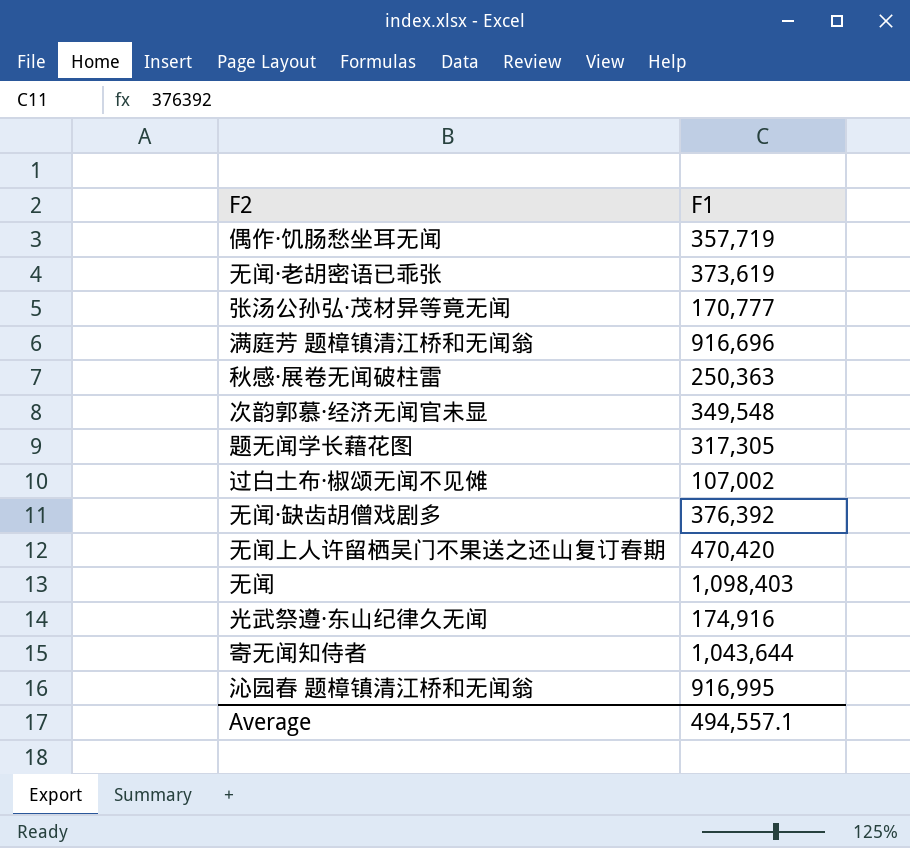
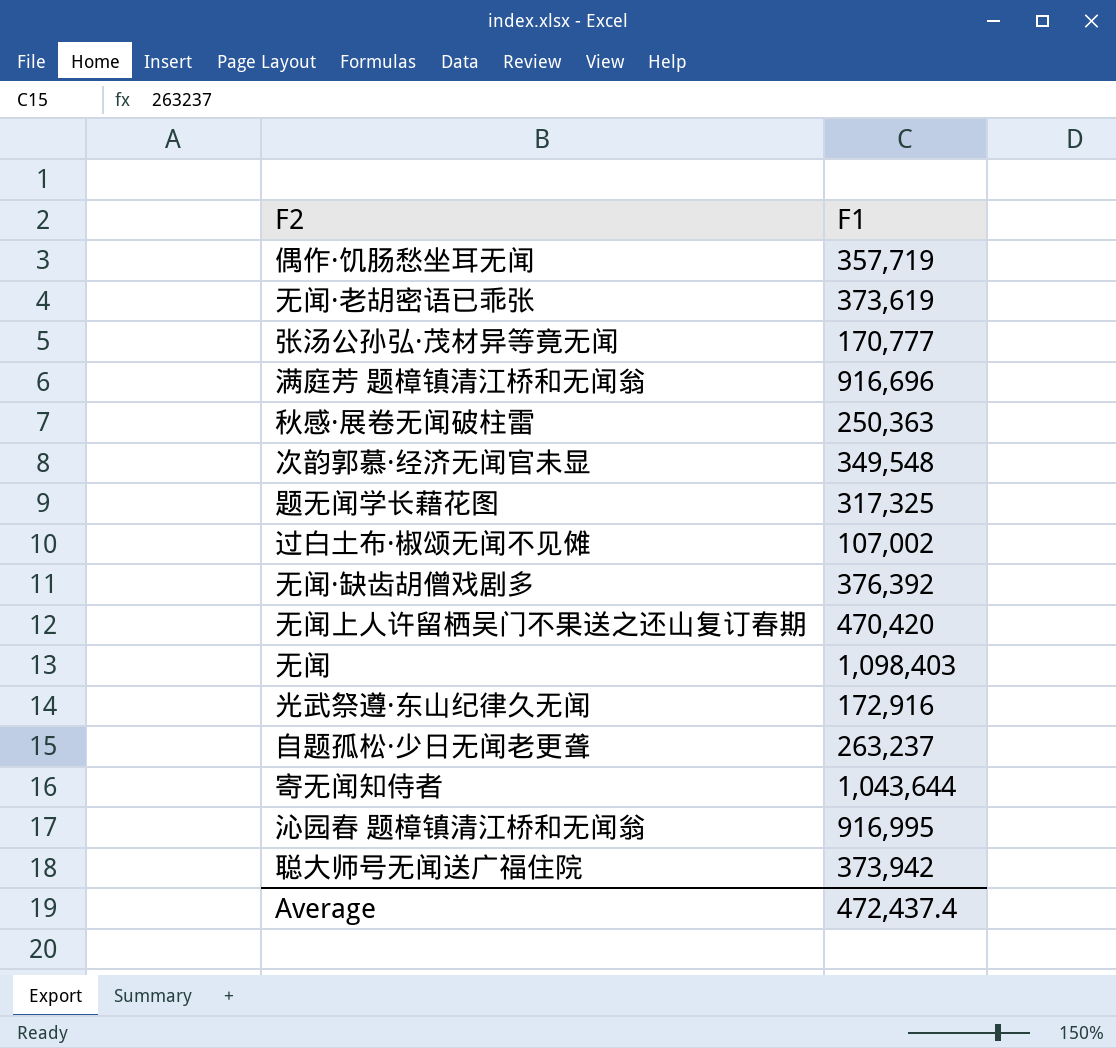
题无闻学长藉花图 | F1: 317,305 -> 317,325
光武祭遵·东山纪律久无闻 | F1: 174,916 -> 172,916
row 自题孤松·少日无闻老更聋: none -> 263,237
row 聪大师号无闻送广福住院: none -> 373,942
Average | F1: 494,557.1 -> 472,437.4

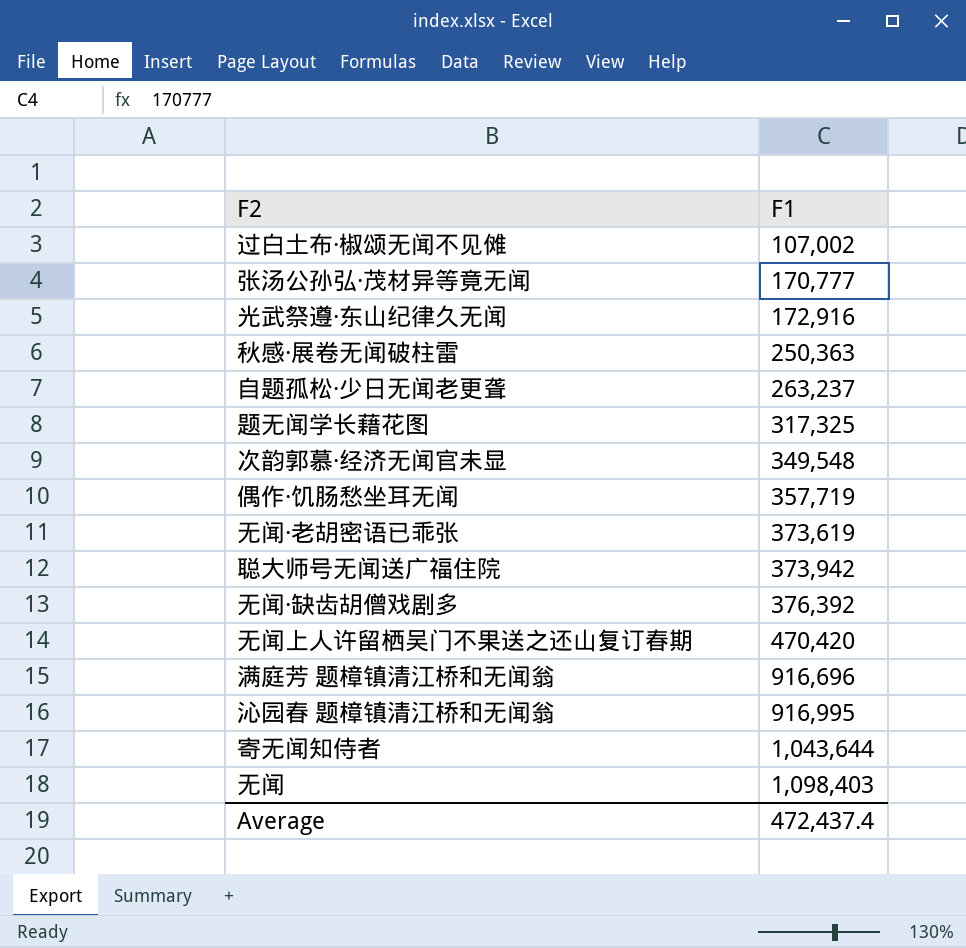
row order: none -> F1 ascending

